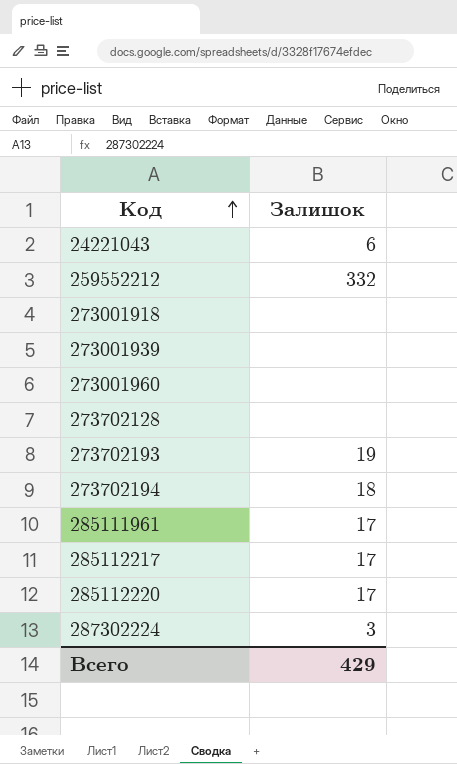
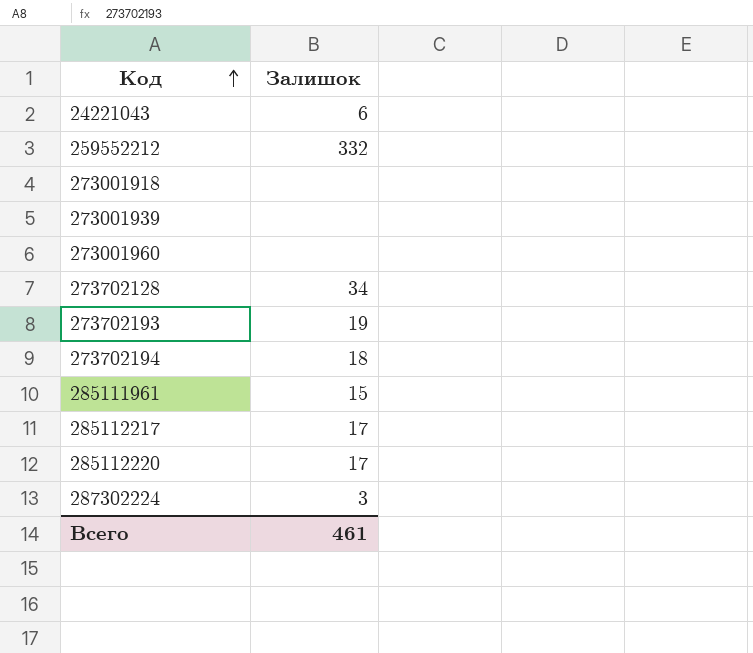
273702128 | Залишок: none -> 34
285111961 | Залишок: 17 -> 15
Всего | Залишок: 429 -> 461

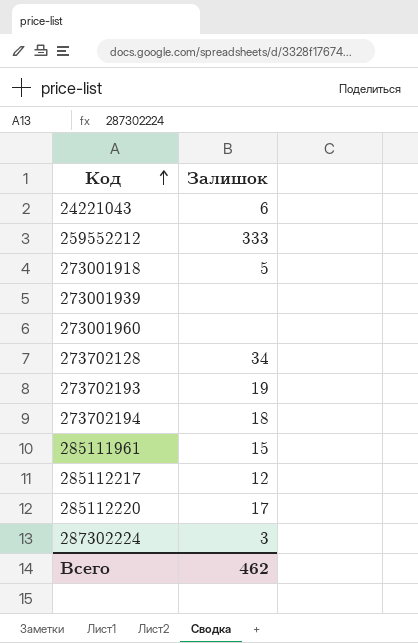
259552212 | Залишок: 332 -> 333
273001918 | Залишок: none -> 5
285112217 | Залишок: 17 -> 12
Всего | Залишок: 461 -> 462

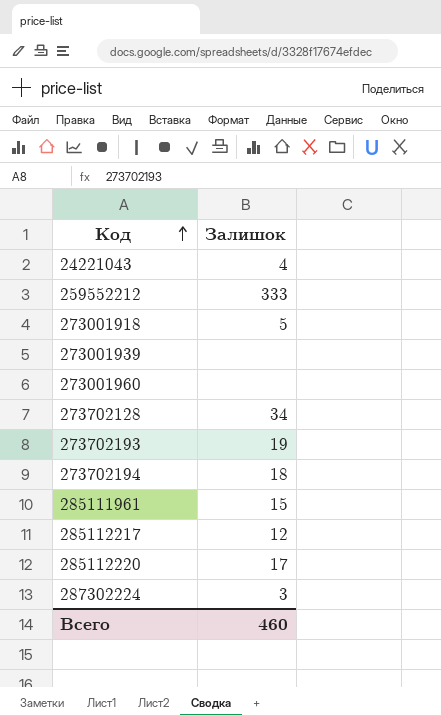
24221043 | Залишок: 6 -> 4
Всего | Залишок: 462 -> 460

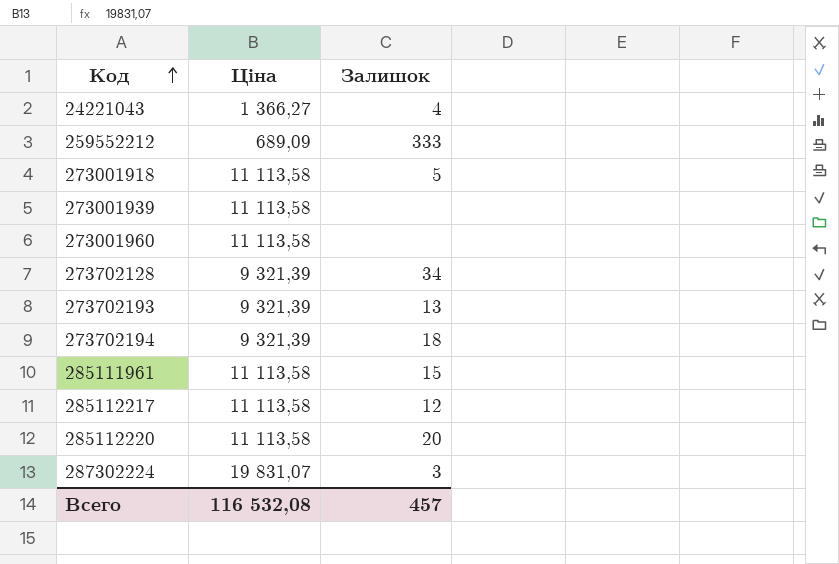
column Ціна | position: none -> 2
273702193 | Залишок: 19 -> 13
285112220 | Залишок: 17 -> 20
Всего | Залишок: 460 -> 457

